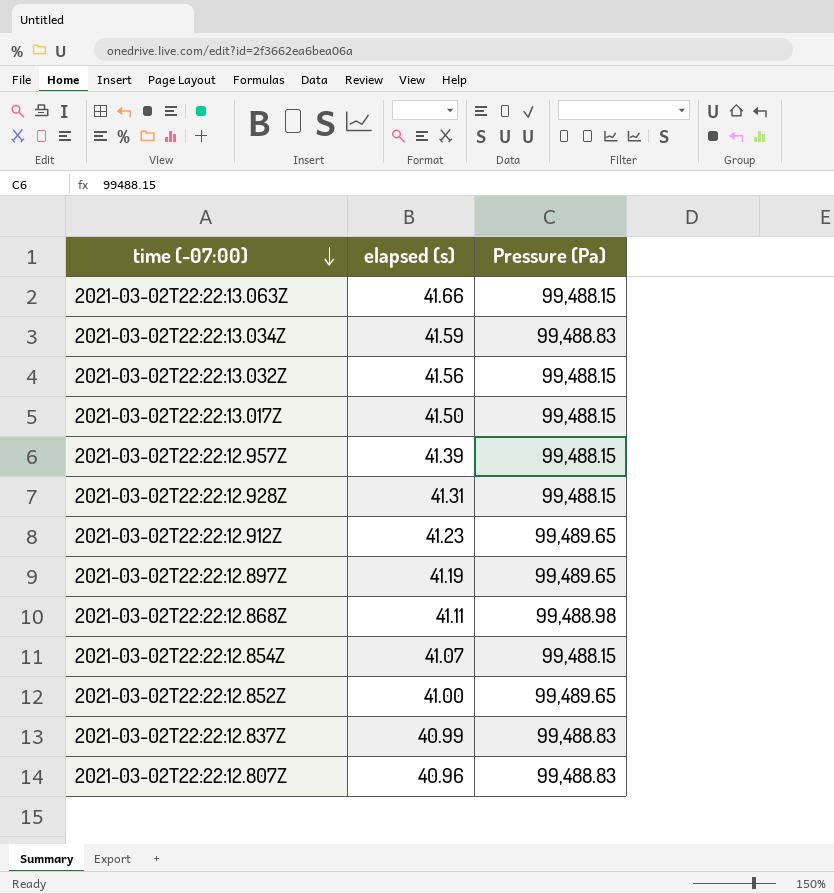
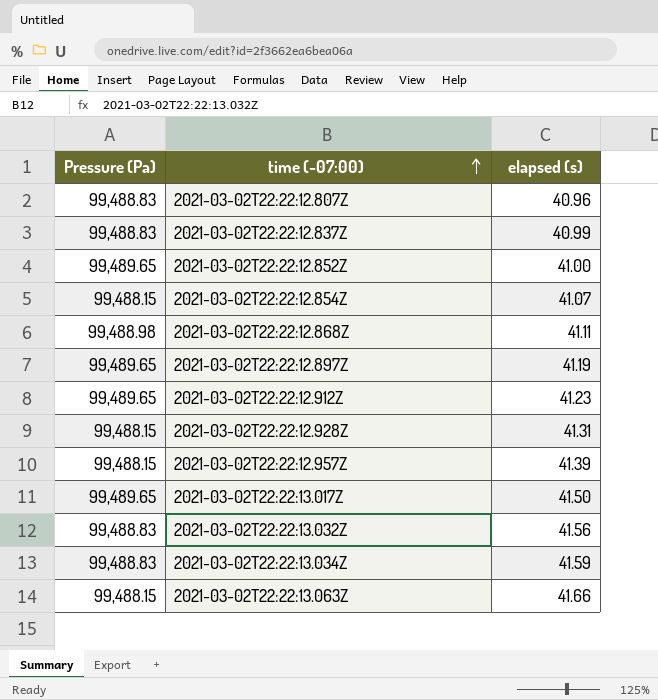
row order: time (-07:00) descending -> time (-07:00) ascending
column Pressure (Pa) | position: 3 -> 1
2021-03-02T22:22:13.017Z | Pressure (Pa): 99,488.15 -> 99,489.65
2021-03-02T22:22:13.032Z | Pressure (Pa): 99,488.15 -> 99,488.83

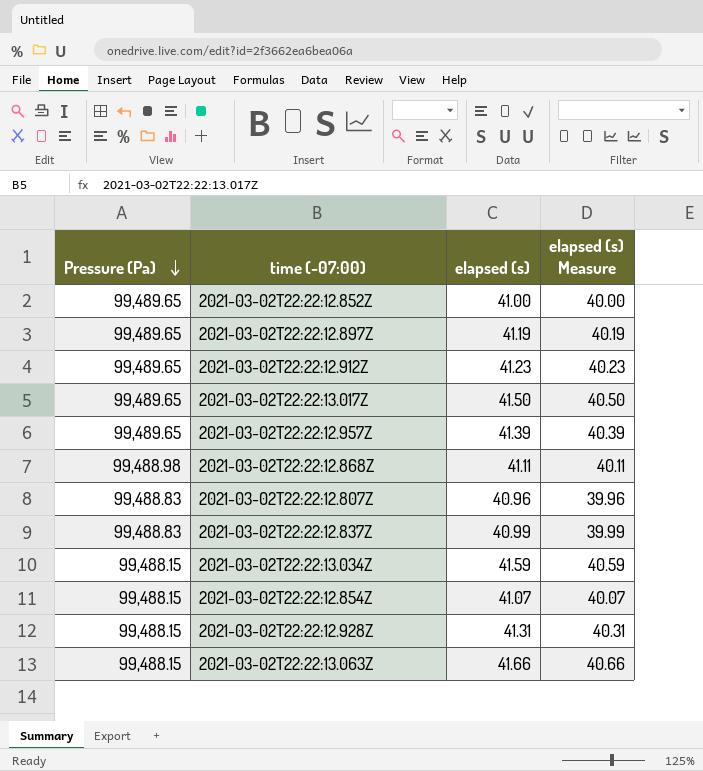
row order: time (-07:00) ascending -> Pressure (Pa) descending
column elapsed (s) Measure | formula: none -> [elapsed (s)] - 1
row 2021-03-02T22:22:13.032Z: 99,488.83 | 41.56 -> none
2021-03-02T22:22:12.957Z | Pressure (Pa): 99,488.15 -> 99,489.65
2021-03-02T22:22:13.034Z | Pressure (Pa): 99,488.83 -> 99,488.15

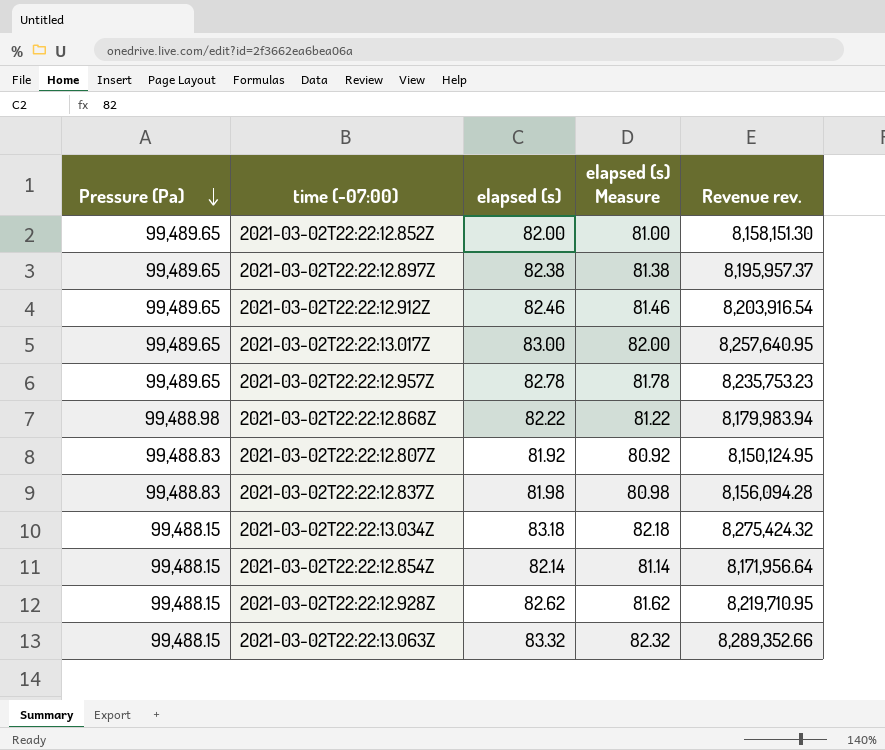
column Revenue rev. | formula: none -> [Pressure (Pa)] * [elapsed (s)]
2021-03-02T22:22:12.852Z | elapsed (s): 41.00 -> 82.00
2021-03-02T22:22:12.852Z | elapsed (s) Measure: 40.00 -> 81.00
2021-03-02T22:22:12.897Z | elapsed (s): 41.19 -> 82.38
2021-03-02T22:22:12.897Z | elapsed (s) Measure: 40.19 -> 81.38
2021-03-02T22:22:12.912Z | elapsed (s): 41.23 -> 82.46
2021-03-02T22:22:12.912Z | elapsed (s) Measure: 40.23 -> 81.46
2021-03-02T22:22:13.017Z | elapsed (s): 41.50 -> 83.00
2021-03-02T22:22:13.017Z | elapsed (s) Measure: 40.50 -> 82.00
2021-03-02T22:22:12.957Z | elapsed (s): 41.39 -> 82.78
2021-03-02T22:22:12.957Z | elapsed (s) Measure: 40.39 -> 81.78
2021-03-02T22:22:12.868Z | elapsed (s): 41.11 -> 82.22
2021-03-02T22:22:12.868Z | elapsed (s) Measure: 40.11 -> 81.22
2021-03-02T22:22:12.807Z | elapsed (s): 40.96 -> 81.92
2021-03-02T22:22:12.807Z | elapsed (s) Measure: 39.96 -> 80.92
2021-03-02T22:22:12.837Z | elapsed (s): 40.99 -> 81.98
2021-03-02T22:22:12.837Z | elapsed (s) Measure: 39.99 -> 80.98
2021-03-02T22:22:13.034Z | elapsed (s): 41.59 -> 83.18
2021-03-02T22:22:13.034Z | elapsed (s) Measure: 40.59 -> 82.18
2021-03-02T22:22:12.854Z | elapsed (s): 41.07 -> 82.14
2021-03-02T22:22:12.854Z | elapsed (s) Measure: 40.07 -> 81.14
2021-03-02T22:22:12.928Z | elapsed (s): 41.31 -> 82.62
2021-03-02T22:22:12.928Z | elapsed (s) Measure: 40.31 -> 81.62
2021-03-02T22:22:13.063Z | elapsed (s): 41.66 -> 83.32
2021-03-02T22:22:13.063Z | elapsed (s) Measure: 40.66 -> 82.32

